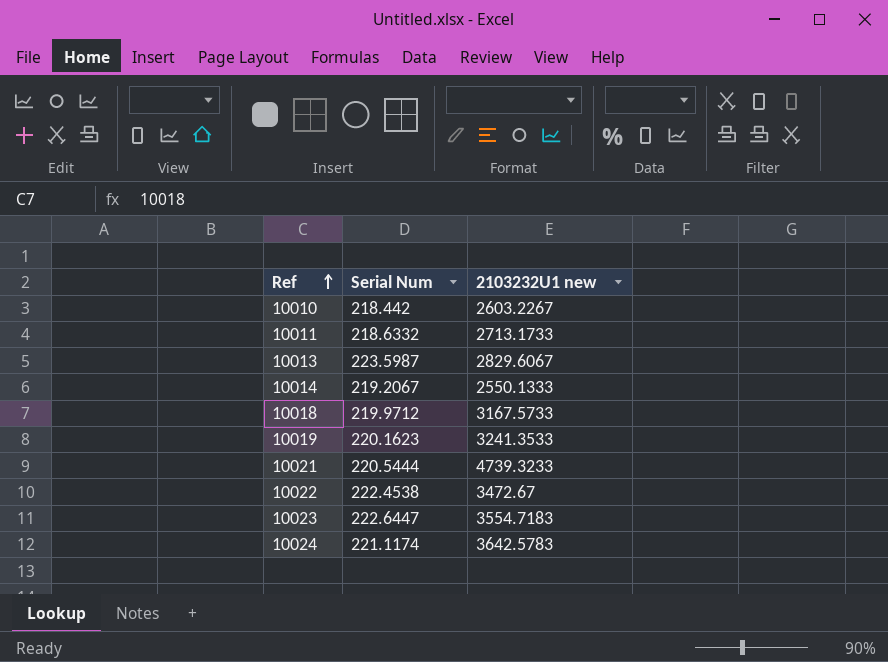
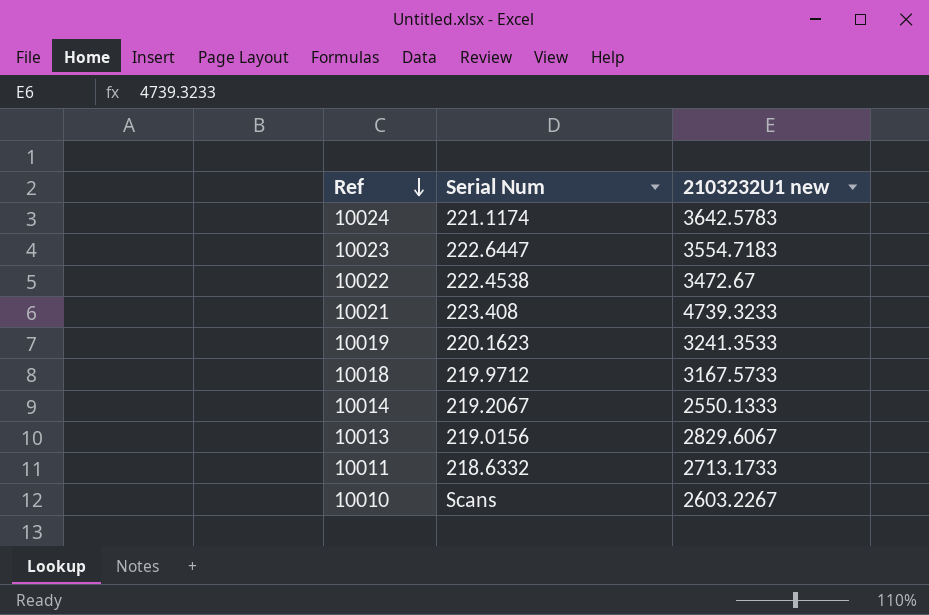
row order: Ref ascending -> Ref descending
10021 | Serial Num: 220.5444 -> 223.408
10013 | Serial Num: 223.5987 -> 219.0156
10010 | Serial Num: 218.442 -> Scans

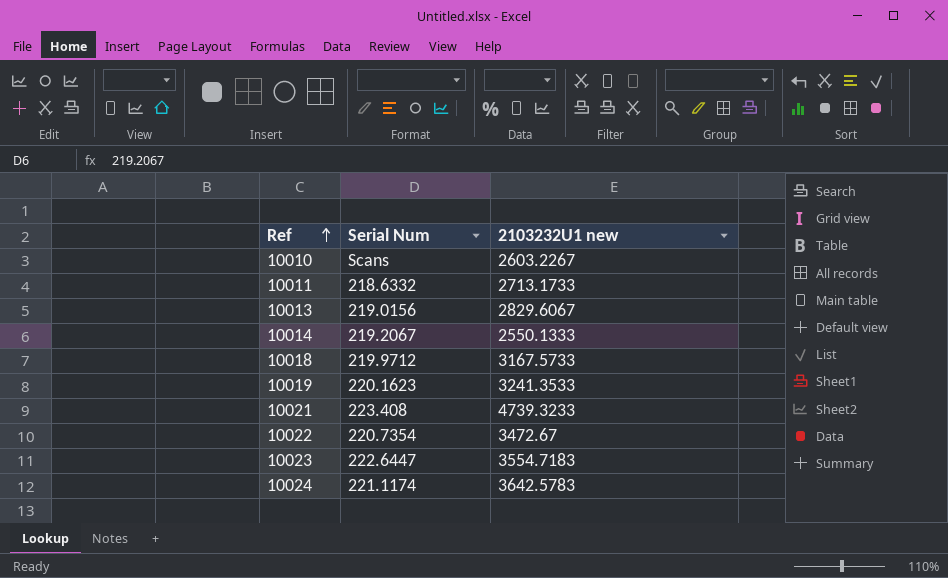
row order: Ref descending -> Ref ascending
10022 | Serial Num: 222.4538 -> 220.7354

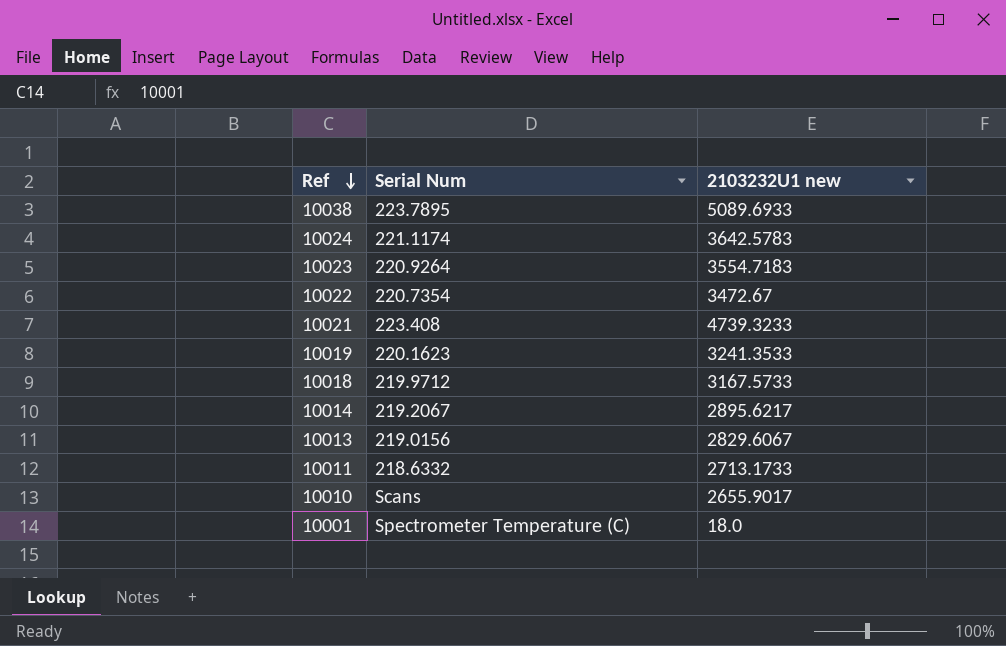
row order: Ref ascending -> Ref descending
row 10038: none -> 223.7895 | 5089.6933
10023 | Serial Num: 222.6447 -> 220.9264
10014 | 2103232U1 new: 2550.1333 -> 2895.6217
10010 | 2103232U1 new: 2603.2267 -> 2655.9017
row 10001: none -> Spectrometer Temperature (C) | 18.0

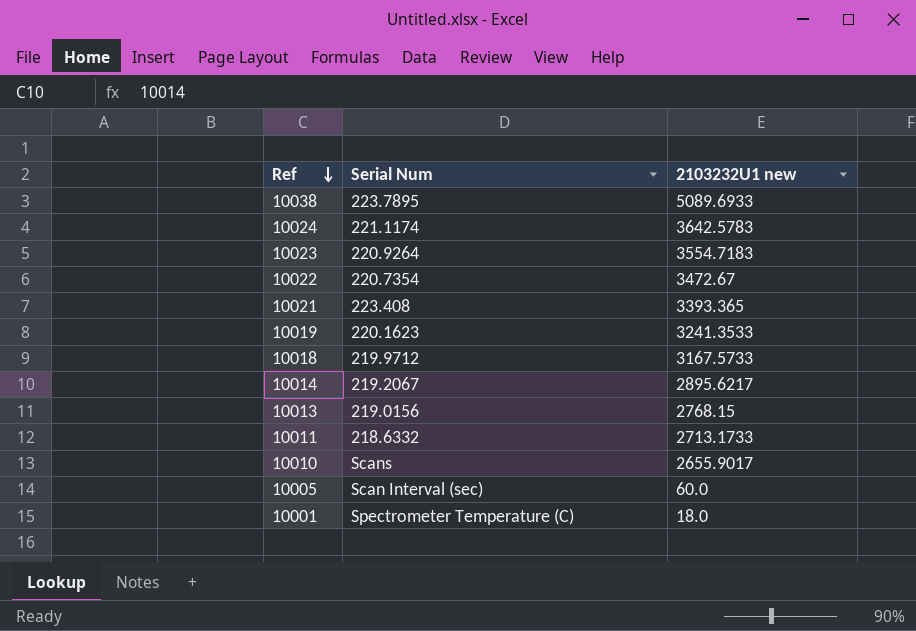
10021 | 2103232U1 new: 4739.3233 -> 3393.365
10013 | 2103232U1 new: 2829.6067 -> 2768.15
row 10005: none -> Scan Interval (sec) | 60.0

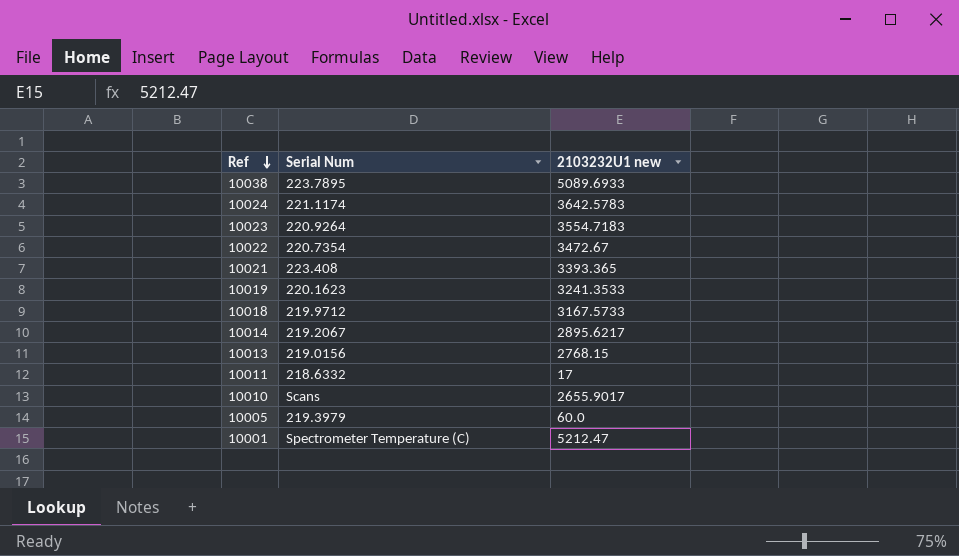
10011 | 2103232U1 new: 2713.1733 -> 17
10005 | Serial Num: Scan Interval (sec) -> 219.3979
10001 | 2103232U1 new: 18.0 -> 5212.47

